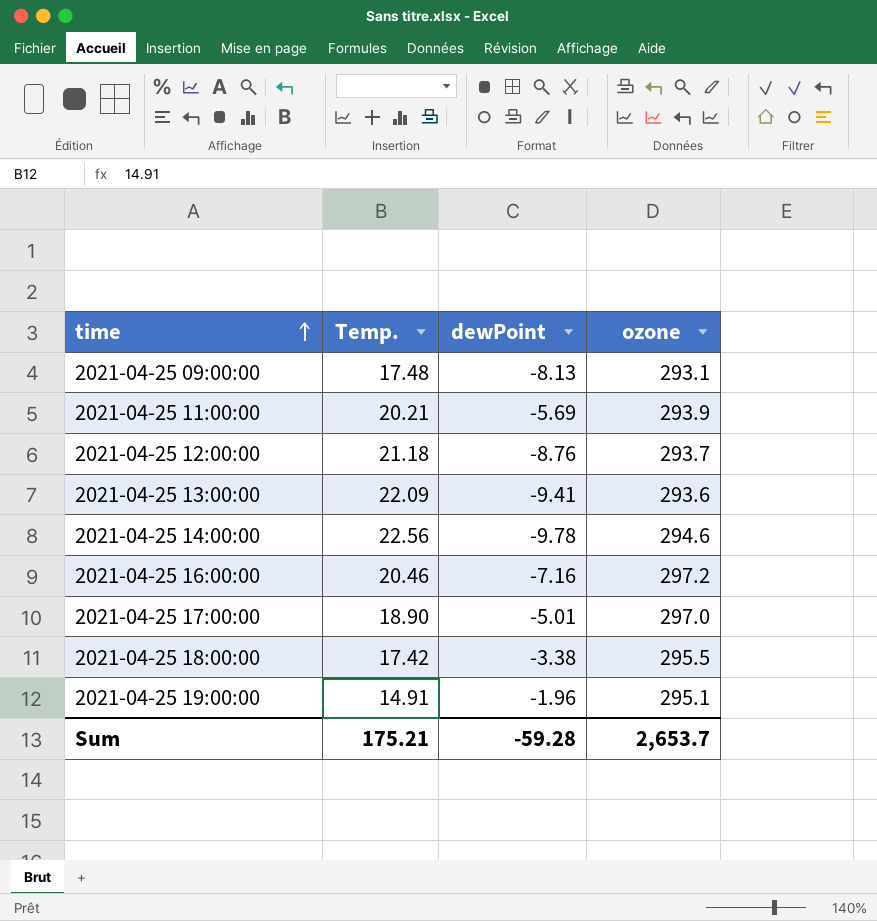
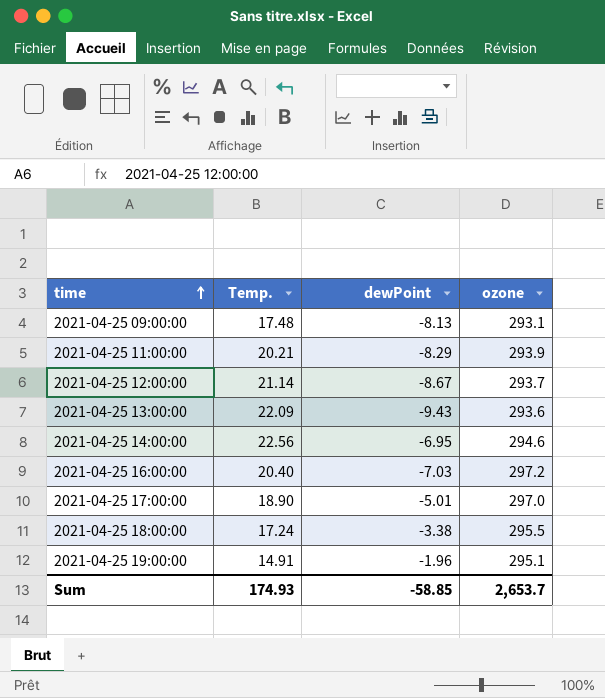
2021-04-25 11:00:00 | dewPoint: -5.69 -> -8.29
2021-04-25 12:00:00 | Temp.: 21.18 -> 21.14
2021-04-25 12:00:00 | dewPoint: -8.76 -> -8.67
2021-04-25 13:00:00 | dewPoint: -9.41 -> -9.43
2021-04-25 14:00:00 | dewPoint: -9.78 -> -6.95
2021-04-25 16:00:00 | Temp.: 20.46 -> 20.40
2021-04-25 16:00:00 | dewPoint: -7.16 -> -7.03
2021-04-25 18:00:00 | Temp.: 17.42 -> 17.24
Sum | Temp.: 175.21 -> 174.93
Sum | dewPoint: -59.28 -> -58.85

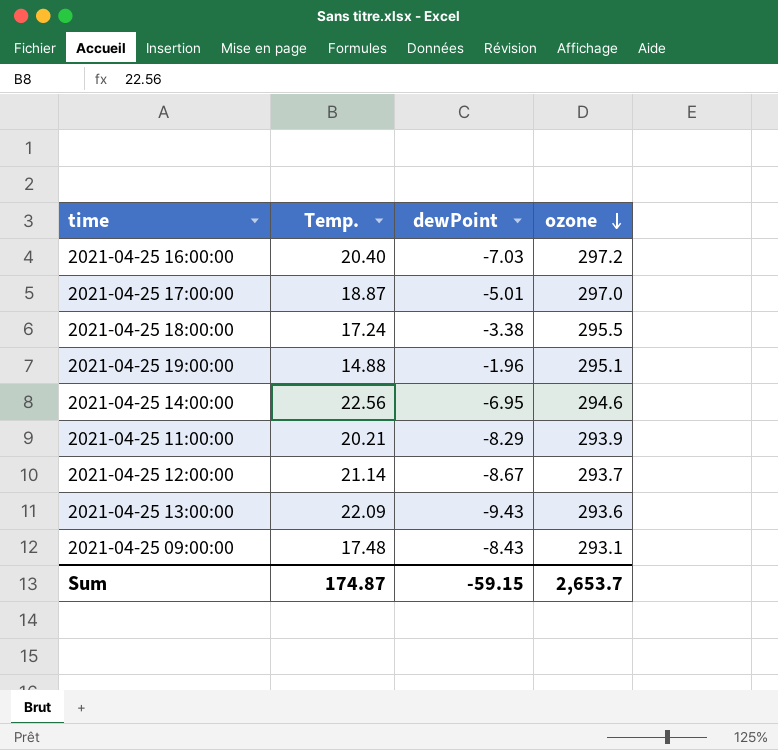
row order: time ascending -> ozone descending
2021-04-25 17:00:00 | Temp.: 18.90 -> 18.87
2021-04-25 19:00:00 | Temp.: 14.91 -> 14.88
2021-04-25 09:00:00 | dewPoint: -8.13 -> -8.43
Sum | Temp.: 174.93 -> 174.87
Sum | dewPoint: -58.85 -> -59.15

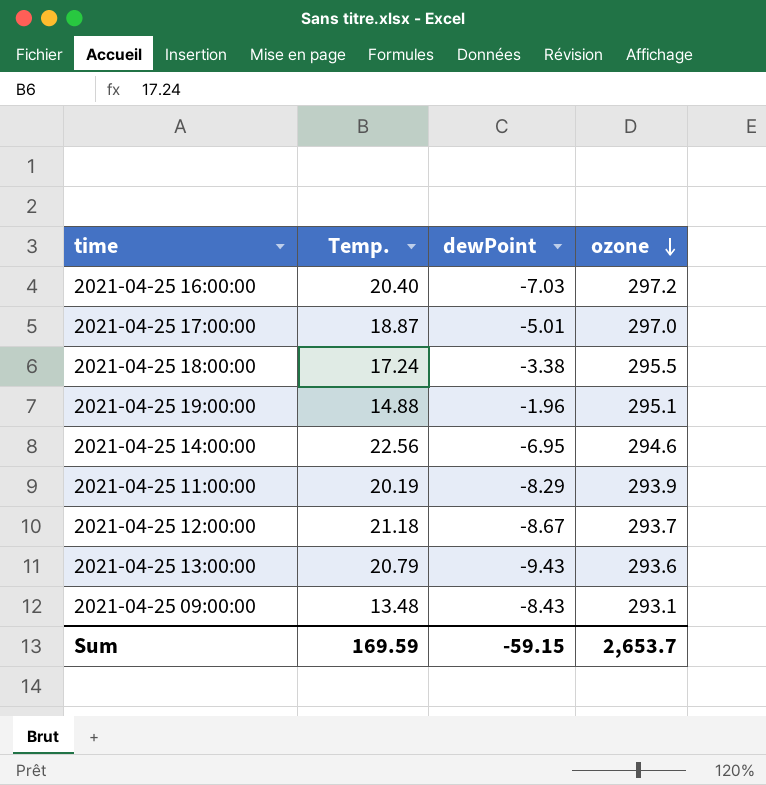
2021-04-25 11:00:00 | Temp.: 20.21 -> 20.19
2021-04-25 12:00:00 | Temp.: 21.14 -> 21.18
2021-04-25 13:00:00 | Temp.: 22.09 -> 20.79
2021-04-25 09:00:00 | Temp.: 17.48 -> 13.48
Sum | Temp.: 174.87 -> 169.59

